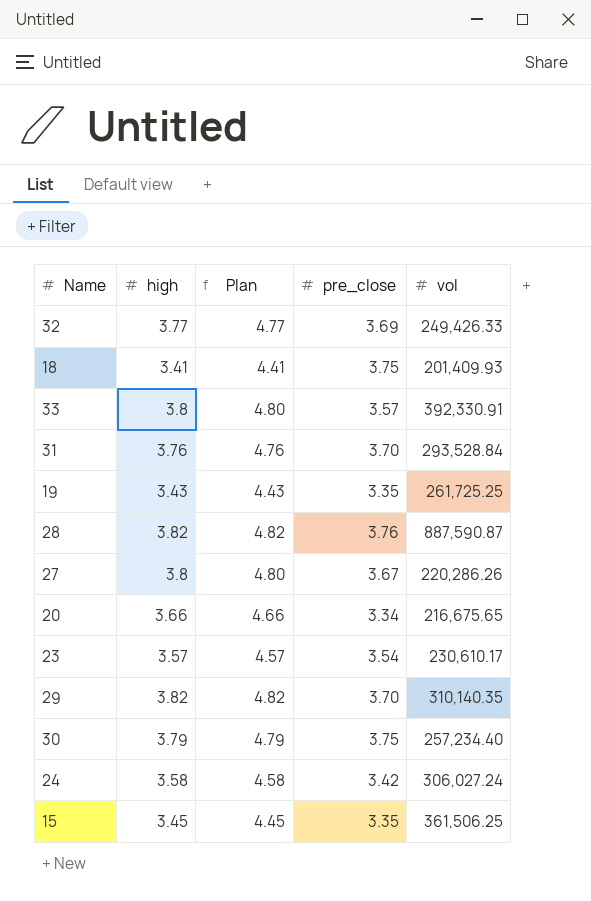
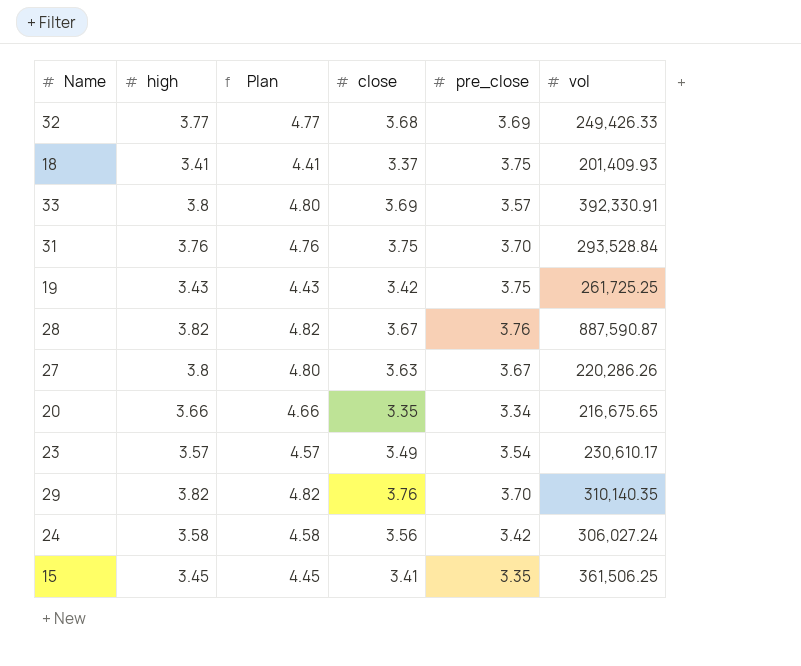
column close | position: none -> 4
row 30: 3.79 | 4.79 | 3.75 | 257,234.40 -> none
19 | pre_close: 3.35 -> 3.75

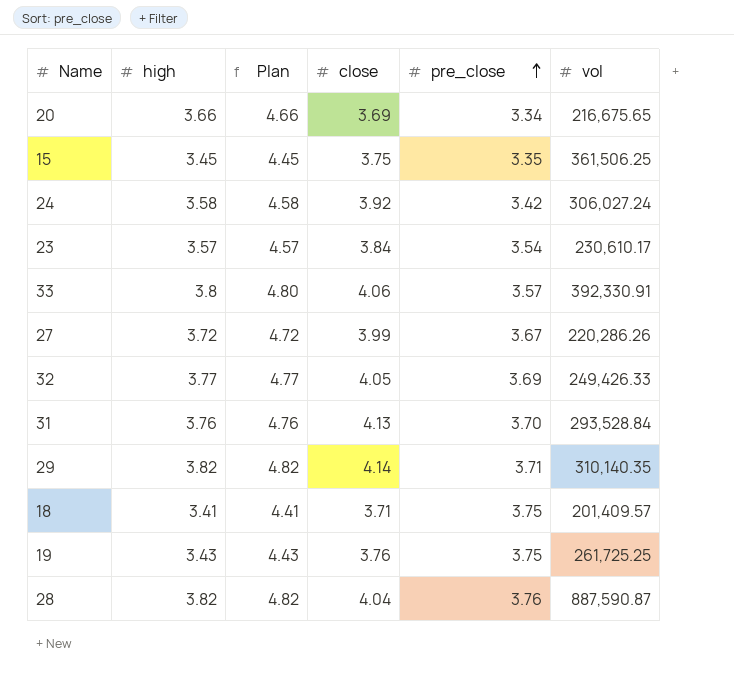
row order: none -> pre_close ascending
20 | close: 3.35 -> 3.69
15 | close: 3.41 -> 3.75
24 | close: 3.56 -> 3.92
23 | close: 3.49 -> 3.84
33 | close: 3.69 -> 4.06
27 | high: 3.8 -> 3.72
27 | Plan: 4.80 -> 4.72
27 | close: 3.63 -> 3.99
32 | close: 3.68 -> 4.05
31 | close: 3.75 -> 4.13
29 | close: 3.76 -> 4.14
29 | pre_close: 3.70 -> 3.71
18 | close: 3.37 -> 3.71
18 | vol: 201,409.93 -> 201,409.57
19 | close: 3.42 -> 3.76
28 | close: 3.67 -> 4.04

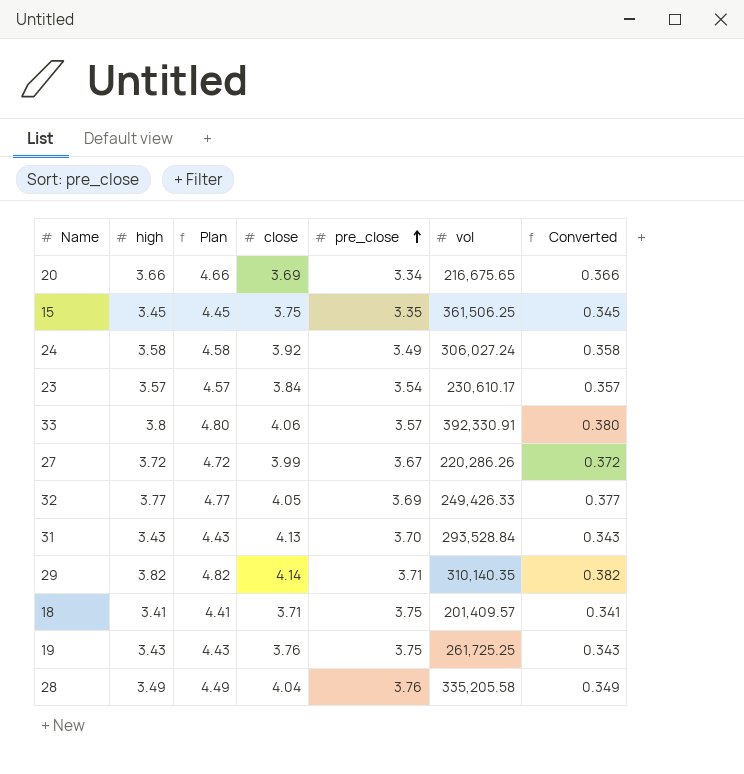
column Converted | formula: none -> [high] * 0.1
24 | pre_close: 3.42 -> 3.49
31 | high: 3.76 -> 3.43
31 | Plan: 4.76 -> 4.43
28 | high: 3.82 -> 3.49
28 | Plan: 4.82 -> 4.49
28 | vol: 887,590.87 -> 335,205.58

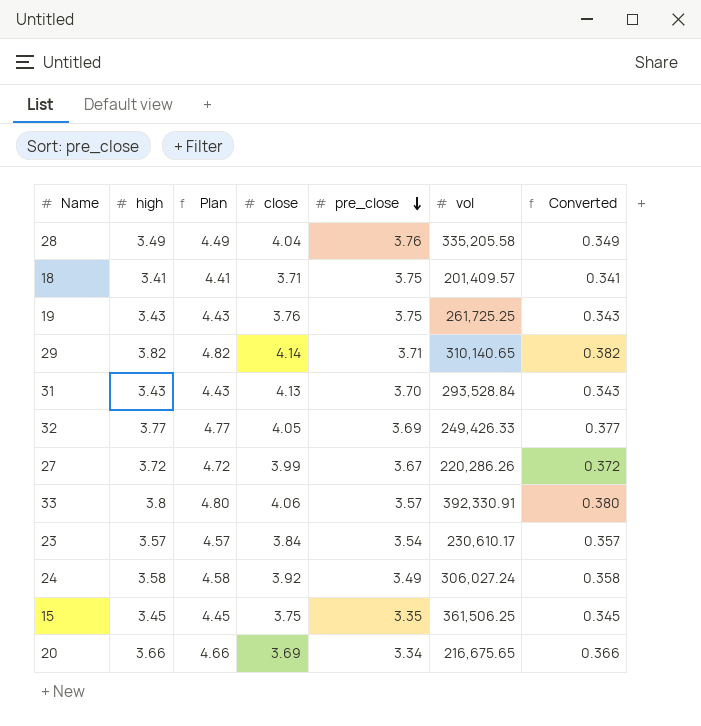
row order: pre_close ascending -> pre_close descending
29 | vol: 310,140.35 -> 310,140.65

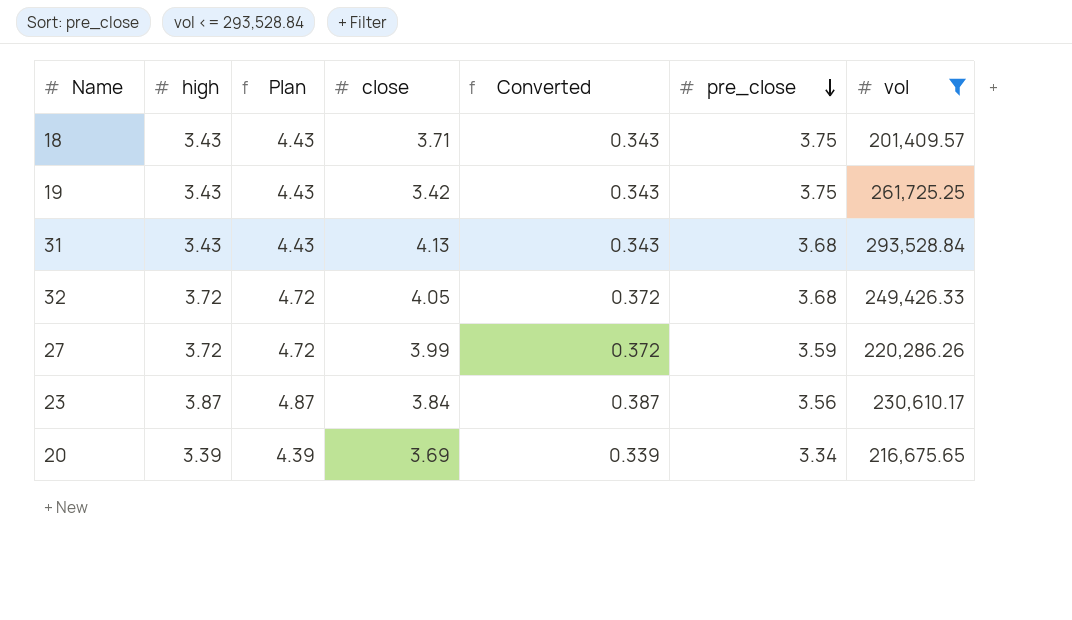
filter: none -> vol <= 293,528.84
column Converted | position: 7 -> 5
18 | high: 3.41 -> 3.43
18 | Plan: 4.41 -> 4.43
18 | Converted: 0.341 -> 0.343
19 | close: 3.76 -> 3.42
31 | pre_close: 3.70 -> 3.68
32 | high: 3.77 -> 3.72
32 | Plan: 4.77 -> 4.72
32 | Converted: 0.377 -> 0.372
32 | pre_close: 3.69 -> 3.68
27 | pre_close: 3.67 -> 3.59
23 | high: 3.57 -> 3.87
23 | Plan: 4.57 -> 4.87
23 | Converted: 0.357 -> 0.387
23 | pre_close: 3.54 -> 3.56
20 | high: 3.66 -> 3.39
20 | Plan: 4.66 -> 4.39
20 | Converted: 0.366 -> 0.339

